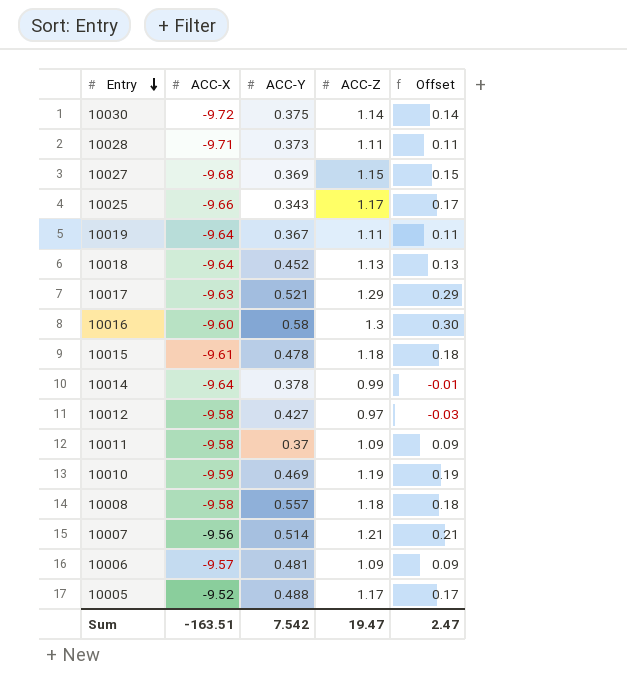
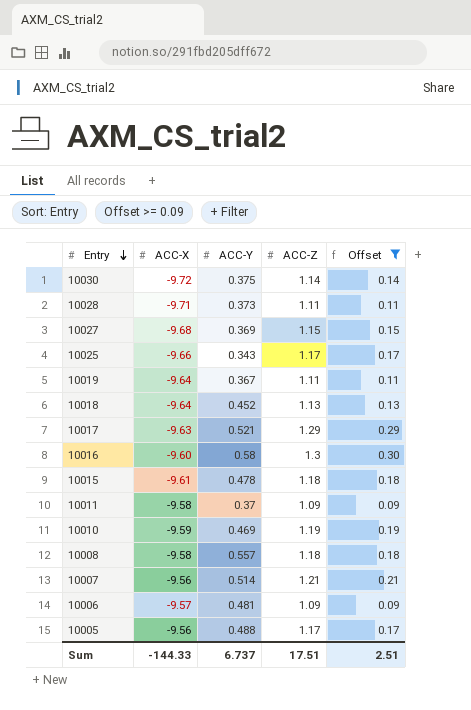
filter: none -> Offset >= 0.09
10005 | ACC-X: -9.52 -> -9.56
Sum | ACC-X: -163.51 -> -144.33
Sum | ACC-Y: 7.542 -> 6.737
Sum | ACC-Z: 19.47 -> 17.51
Sum | Offset: 2.47 -> 2.51

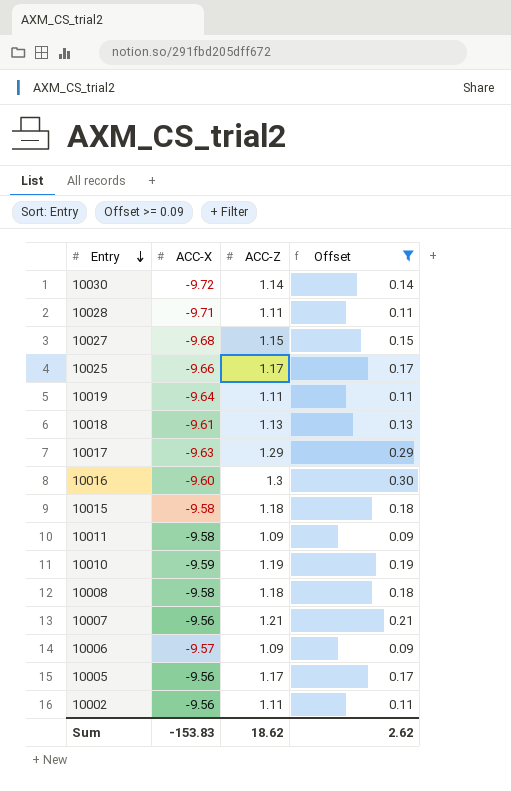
column ACC-Y | position: 3 -> none
10018 | ACC-X: -9.64 -> -9.61
10015 | ACC-X: -9.61 -> -9.58
row 10002: none -> -9.56 | 1.11 | 0.11
Sum | ACC-X: -144.33 -> -153.83
Sum | ACC-Z: 17.51 -> 18.62
Sum | Offset: 2.51 -> 2.62

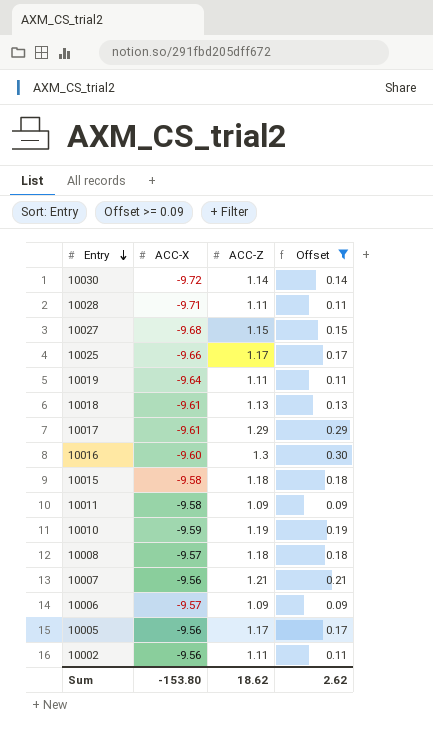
10017 | ACC-X: -9.63 -> -9.61
10008 | ACC-X: -9.58 -> -9.57
Sum | ACC-X: -153.83 -> -153.80

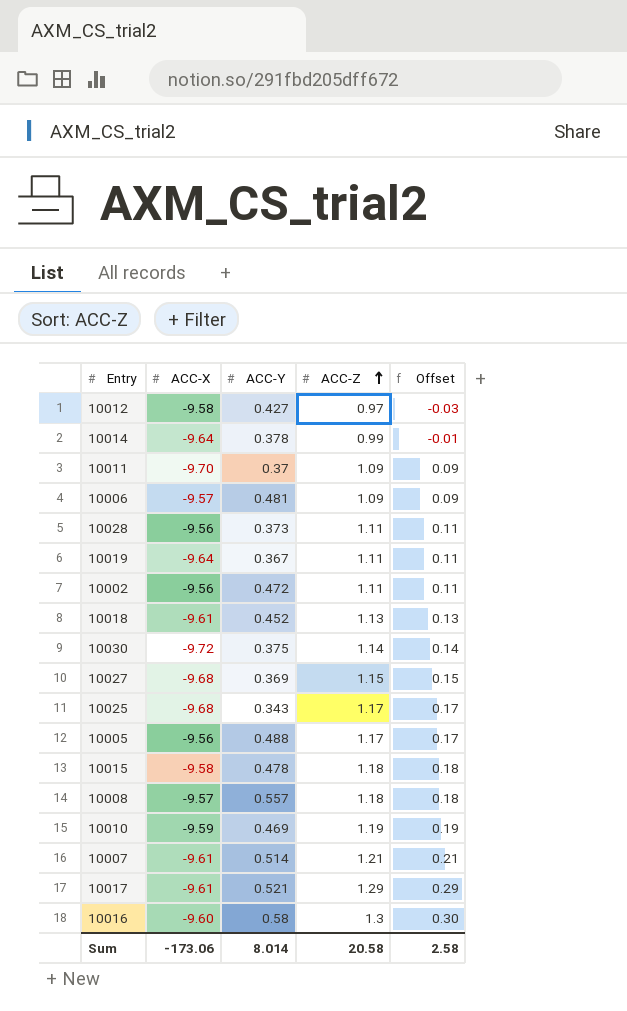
filter: Offset >= 0.09 -> none
row order: Entry descending -> ACC-Z ascending
column ACC-Y | position: none -> 3
10011 | ACC-X: -9.58 -> -9.70
10028 | ACC-X: -9.71 -> -9.56
10025 | ACC-X: -9.66 -> -9.68
10007 | ACC-X: -9.56 -> -9.61
Sum | ACC-X: -153.80 -> -173.06
Sum | ACC-Z: 18.62 -> 20.58
Sum | Offset: 2.62 -> 2.58

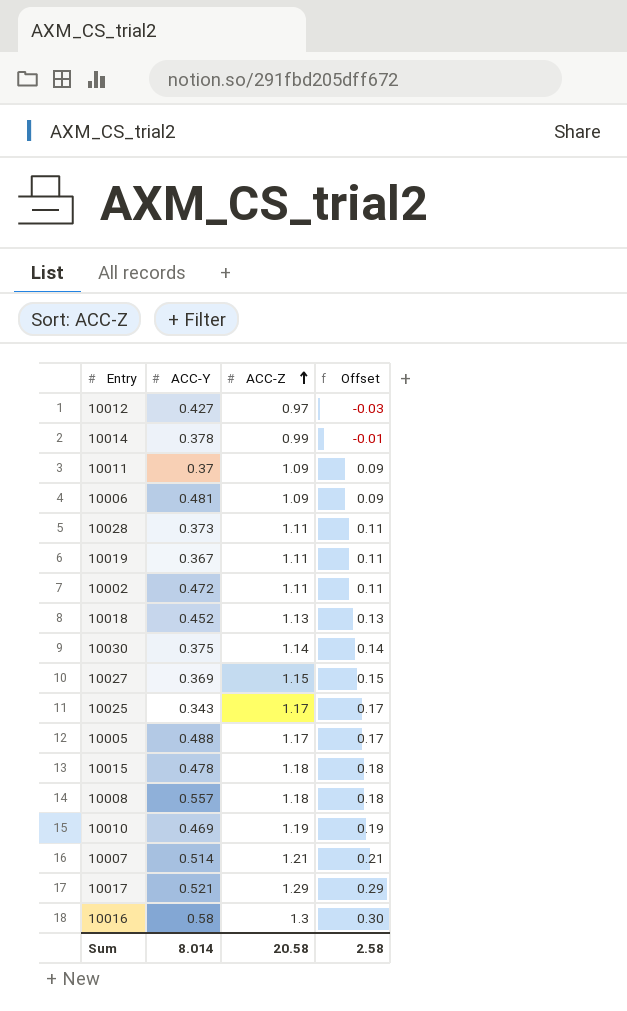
column ACC-X | position: 2 -> none

